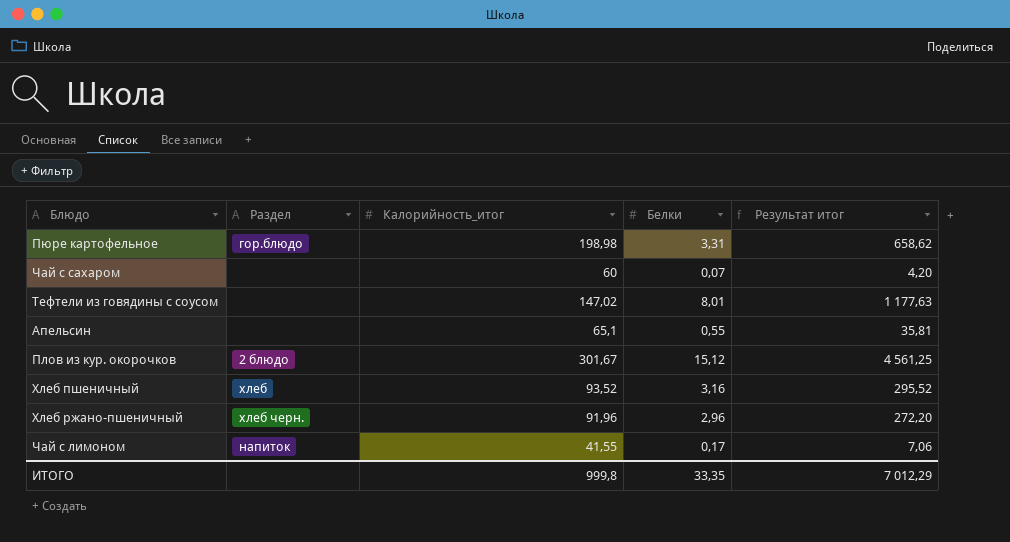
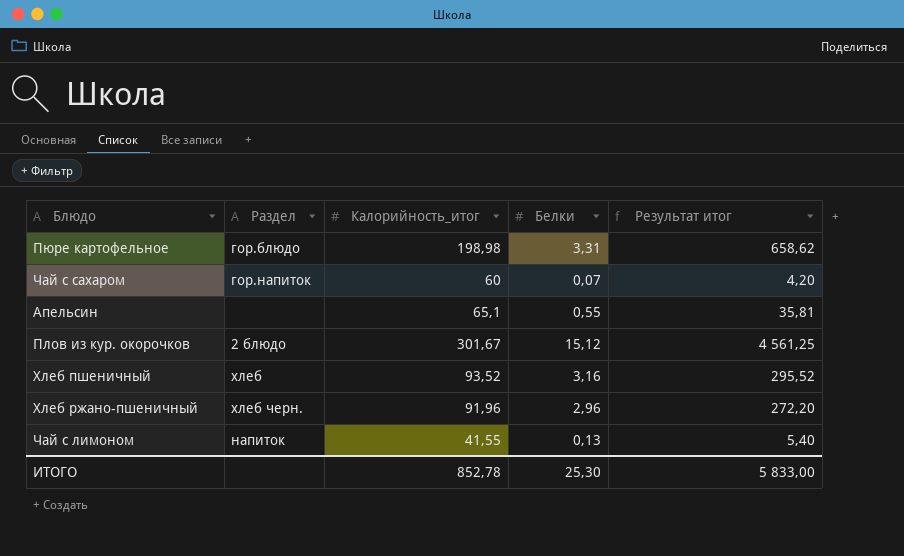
row Тефтели из говядины с соусом: none | 147,02 | 8,01 | 1 177,63 -> none
Чай с сахаром | Раздел: none -> гор.напиток
Чай с лимоном | Белки: 0,17 -> 0,13
Чай с лимоном | Результат итог: 7,06 -> 5,40
ИТОГО | Калорийность_итог: 999,8 -> 852,78
ИТОГО | Белки: 33,35 -> 25,30
ИТОГО | Результат итог: 7 012,29 -> 5 833,00

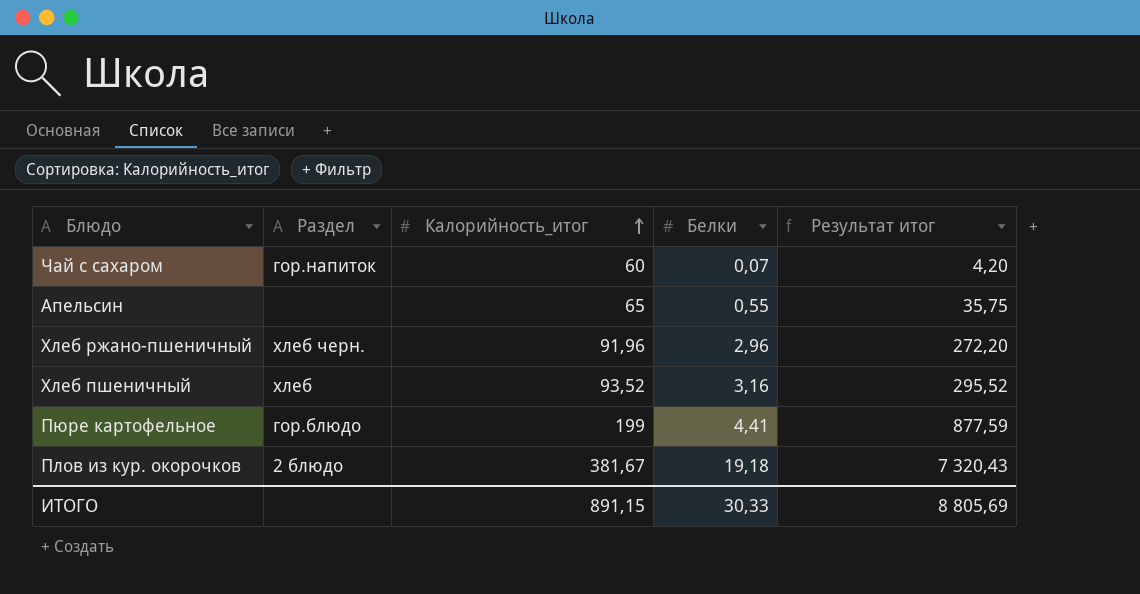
row order: none -> Калорийность_итог ascending
row Чай с лимоном: напиток | 41,55 | 0,13 | 5,40 -> none
Апельсин | Калорийность_итог: 65,1 -> 65
Апельсин | Результат итог: 35,81 -> 35,75
Пюре картофельное | Калорийность_итог: 198,98 -> 199
Пюре картофельное | Белки: 3,31 -> 4,41
Пюре картофельное | Результат итог: 658,62 -> 877,59
Плов из кур. окорочков | Калорийность_итог: 301,67 -> 381,67
Плов из кур. окорочков | Белки: 15,12 -> 19,18
Плов из кур. окорочков | Результат итог: 4 561,25 -> 7 320,43
ИТОГО | Калорийность_итог: 852,78 -> 891,15
ИТОГО | Белки: 25,30 -> 30,33
ИТОГО | Результат итог: 5 833,00 -> 8 805,69

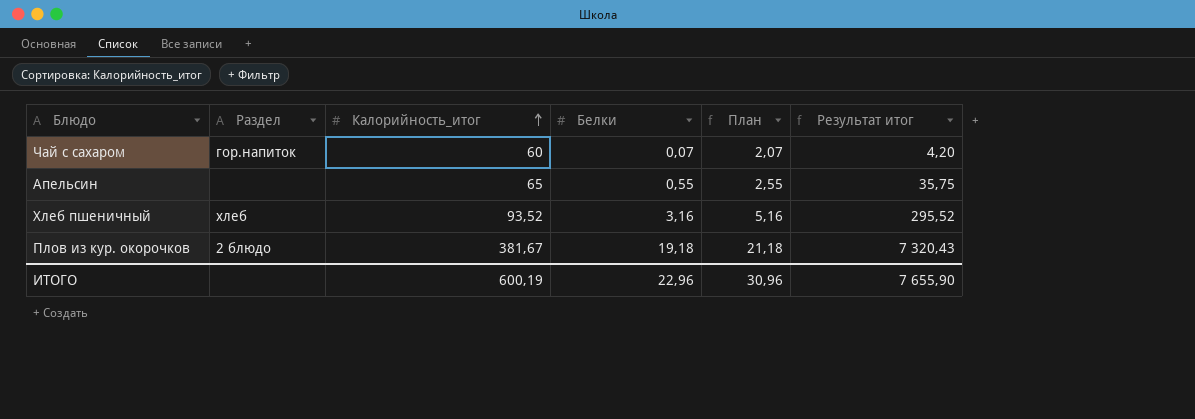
column План | formula: none -> [Белки] + 2
row Хлеб ржано-пшеничный: хлеб черн. | 91,96 | 2,96 | 272,20 -> none
row Пюре картофельное: гор.блюдо | 199 | 4,41 | 877,59 -> none
ИТОГО | Калорийность_итог: 891,15 -> 600,19
ИТОГО | Белки: 30,33 -> 22,96
ИТОГО | Результат итог: 8 805,69 -> 7 655,90

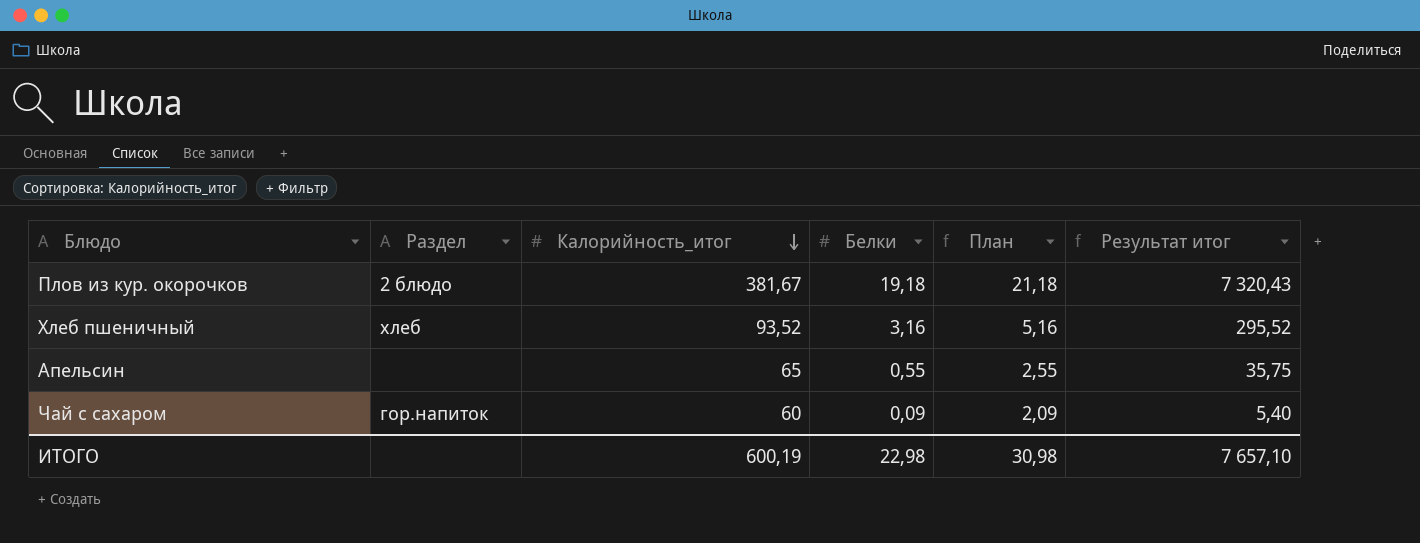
row order: Калорийность_итог ascending -> Калорийность_итог descending
Чай с сахаром | Белки: 0,07 -> 0,09
Чай с сахаром | План: 2,07 -> 2,09
Чай с сахаром | Результат итог: 4,20 -> 5,40
ИТОГО | Белки: 22,96 -> 22,98
ИТОГО | План: 30,96 -> 30,98
ИТОГО | Результат итог: 7 655,90 -> 7 657,10

